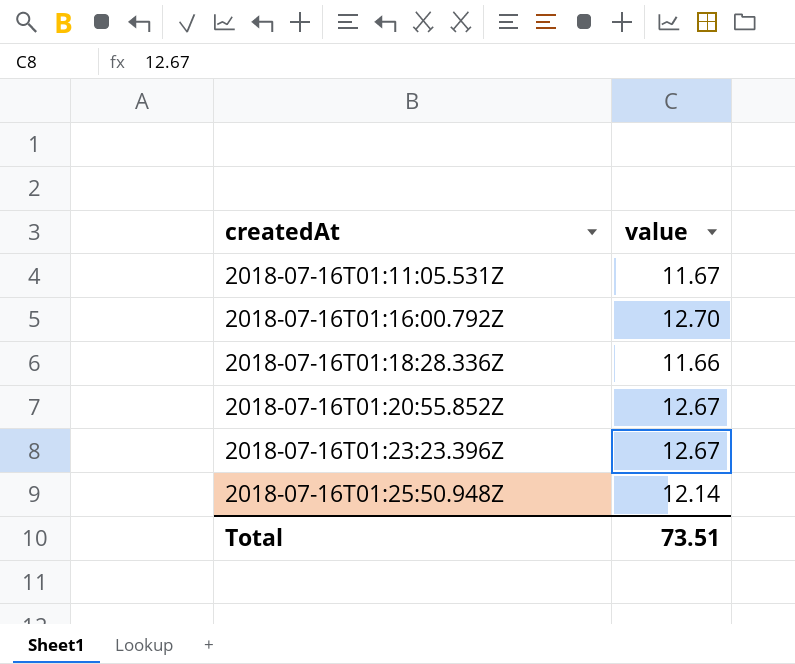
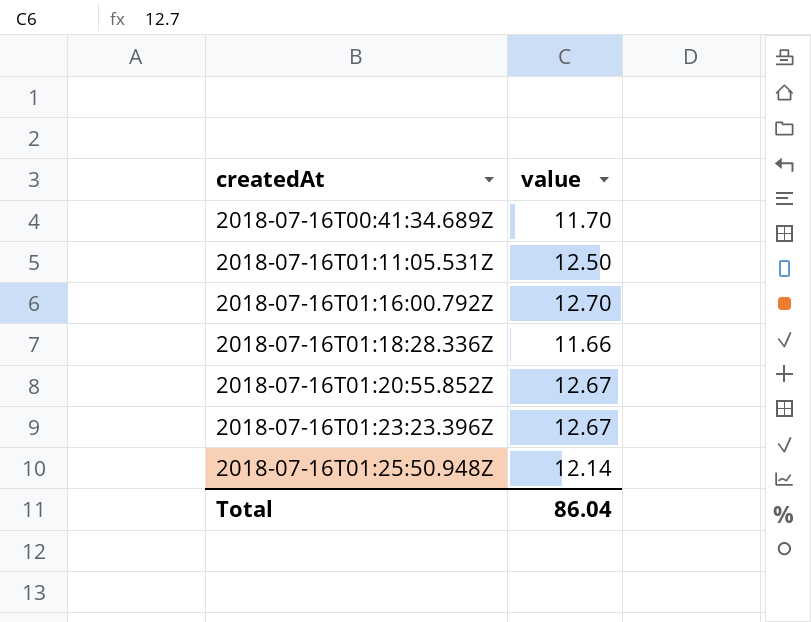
row 2018-07-16T00:41:34.689Z: none -> 11.70
2018-07-16T01:11:05.531Z | value: 11.67 -> 12.50
Total | value: 73.51 -> 86.04

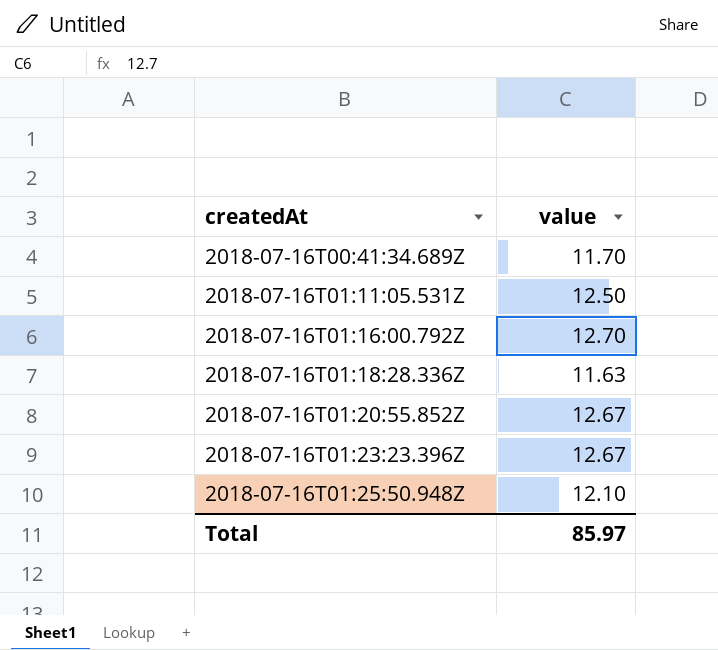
2018-07-16T01:18:28.336Z | value: 11.66 -> 11.63
2018-07-16T01:25:50.948Z | value: 12.14 -> 12.10
Total | value: 86.04 -> 85.97

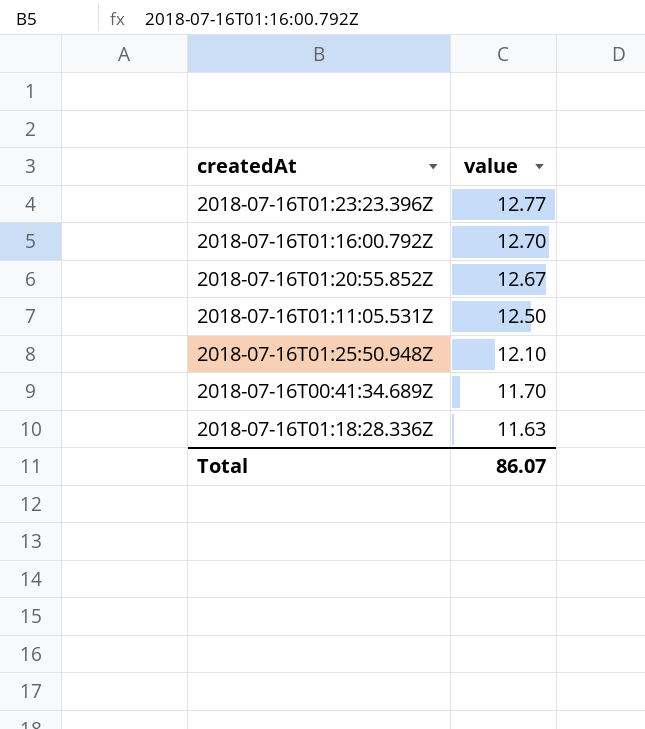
row order: createdAt ascending -> value descending
2018-07-16T01:23:23.396Z | value: 12.67 -> 12.77
Total | value: 85.97 -> 86.07

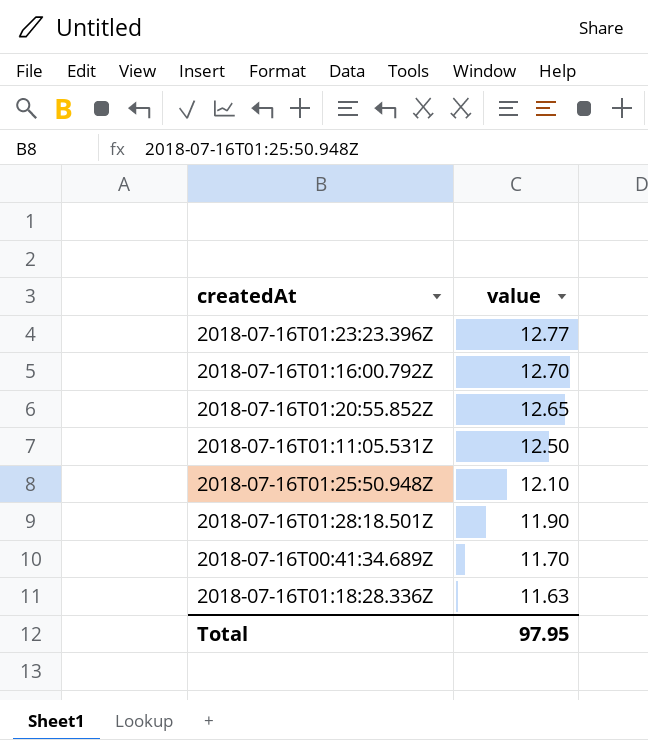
2018-07-16T01:20:55.852Z | value: 12.67 -> 12.65
row 2018-07-16T01:28:18.501Z: none -> 11.90
Total | value: 86.07 -> 97.95

